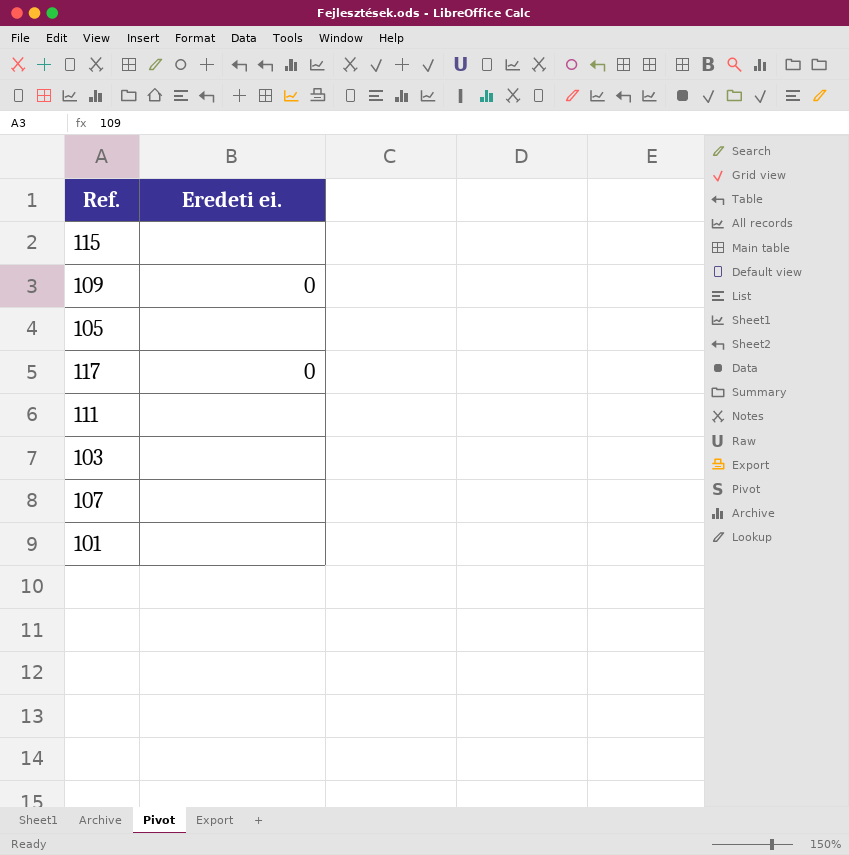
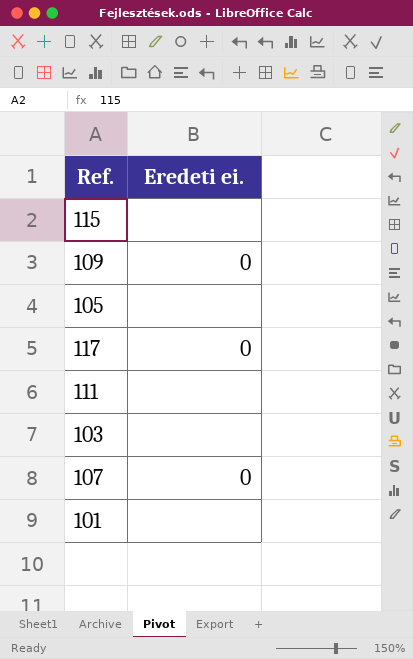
107 | Eredeti ei.: none -> 0

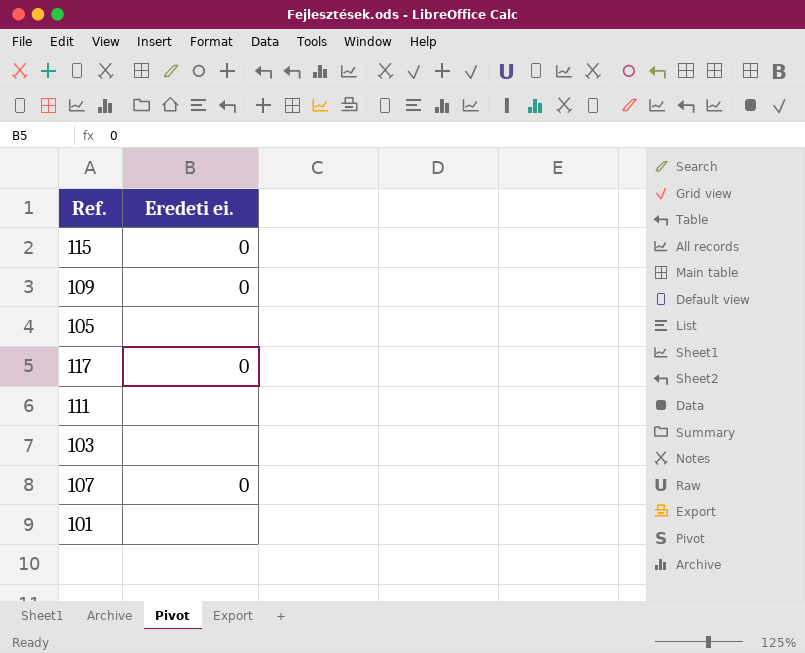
115 | Eredeti ei.: none -> 0

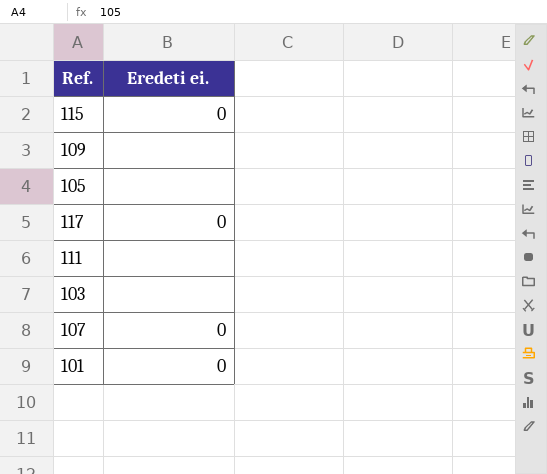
109 | Eredeti ei.: 0 -> none
101 | Eredeti ei.: none -> 0

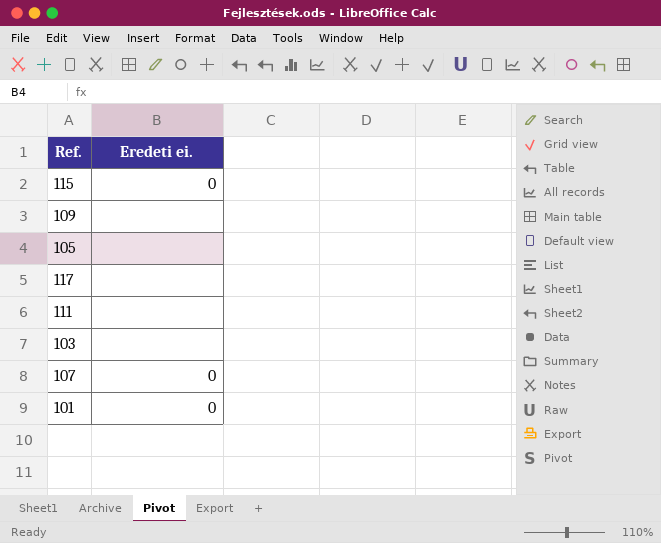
117 | Eredeti ei.: 0 -> none

